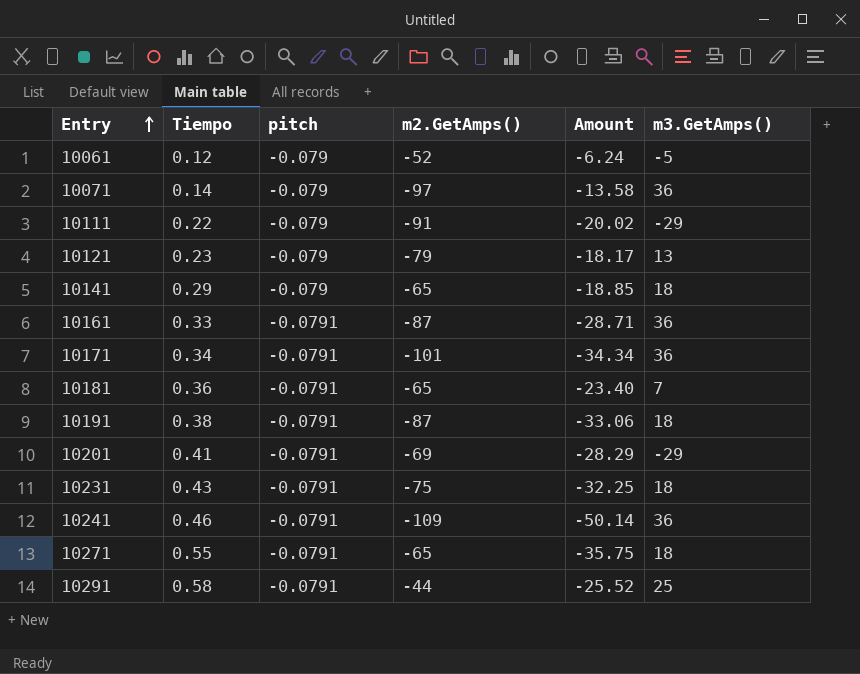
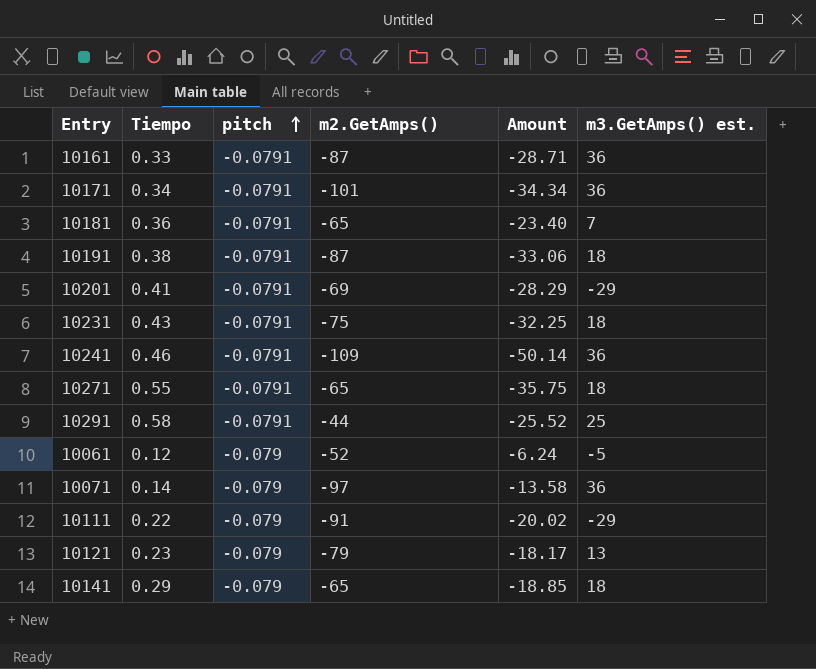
row order: Entry ascending -> pitch ascending
column name: m3.GetAmps() -> m3.GetAmps() est.

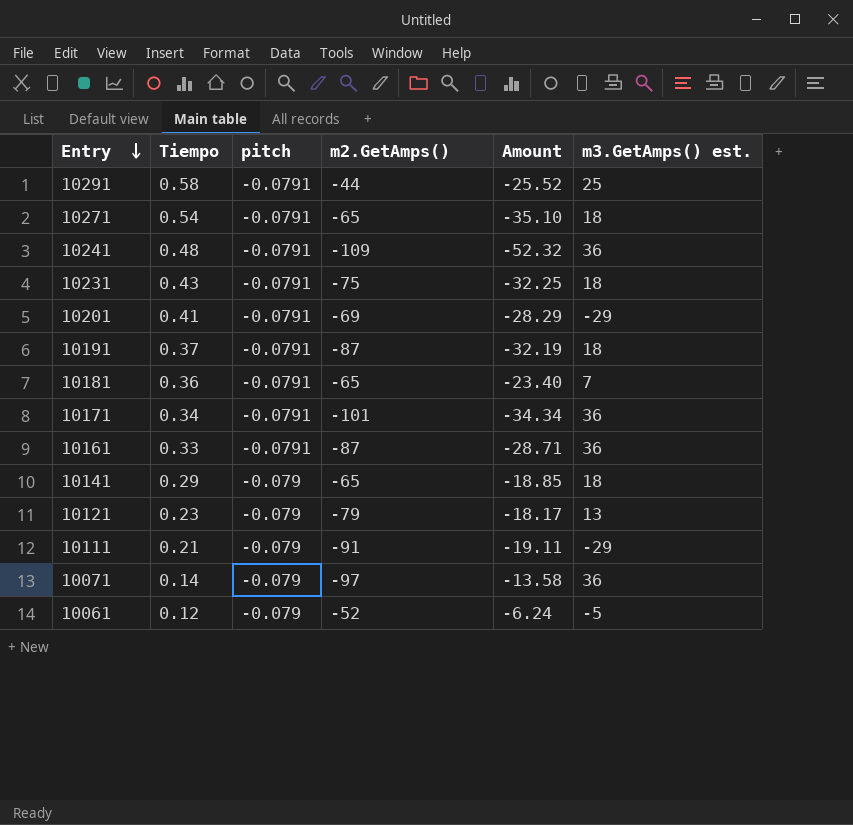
row order: pitch ascending -> Entry descending
10271 | Tiempo: 0.55 -> 0.54
10271 | Amount: -35.75 -> -35.10
10241 | Tiempo: 0.46 -> 0.48
10241 | Amount: -50.14 -> -52.32
10191 | Tiempo: 0.38 -> 0.37
10191 | Amount: -33.06 -> -32.19
10111 | Tiempo: 0.22 -> 0.21
10111 | Amount: -20.02 -> -19.11

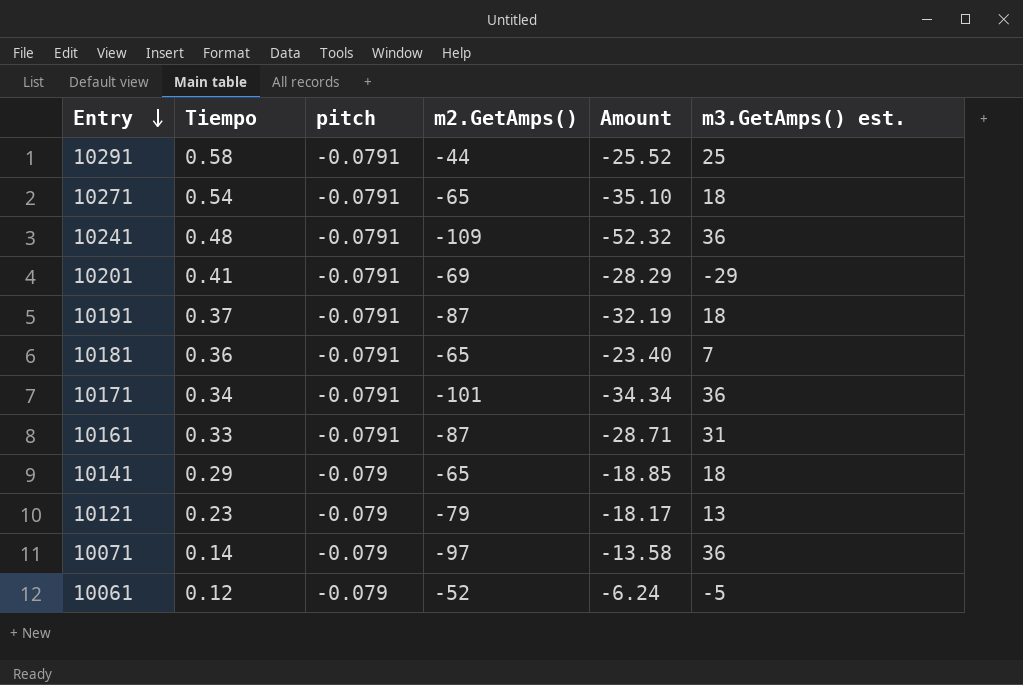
row 10231: 0.43 | -0.0791 | -75 | -32.25 | 18 -> none
row 10111: 0.21 | -0.079 | -91 | -19.11 | -29 -> none
10161 | m3.GetAmps() est.: 36 -> 31

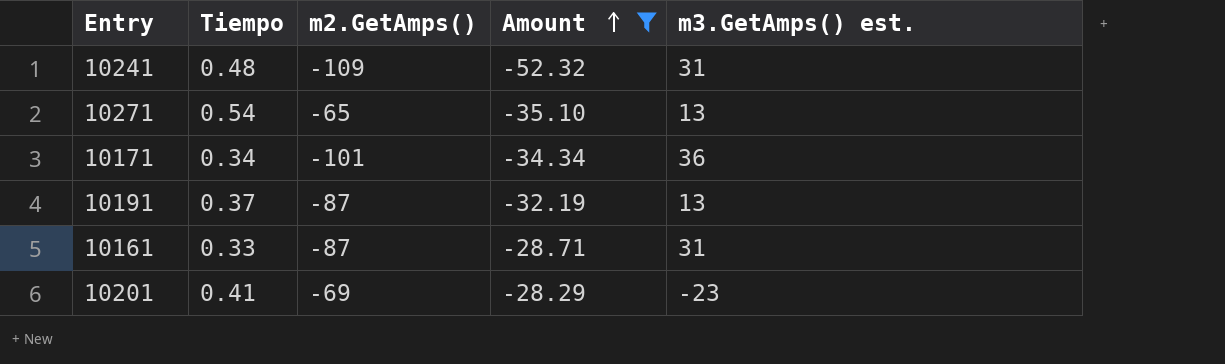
filter: none -> Amount <= -28.29
row order: Entry descending -> Amount ascending
column pitch | position: 3 -> none
10241 | m3.GetAmps() est.: 36 -> 31
10271 | m3.GetAmps() est.: 18 -> 13
10191 | m3.GetAmps() est.: 18 -> 13
10201 | m3.GetAmps() est.: -29 -> -23

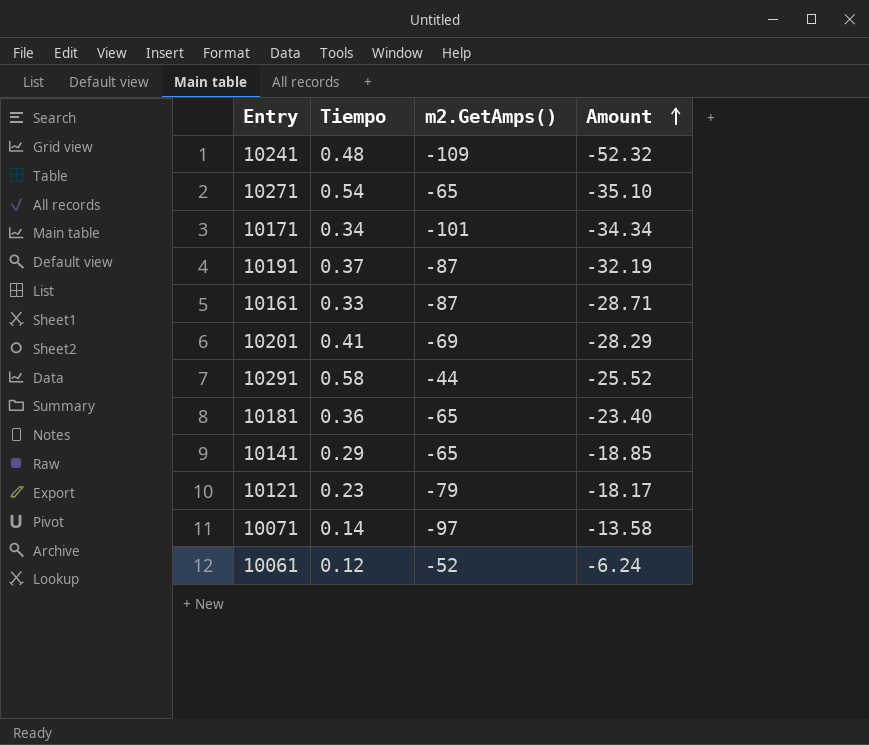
filter: Amount <= -28.29 -> none
column m3.GetAmps() est. | position: 5 -> none

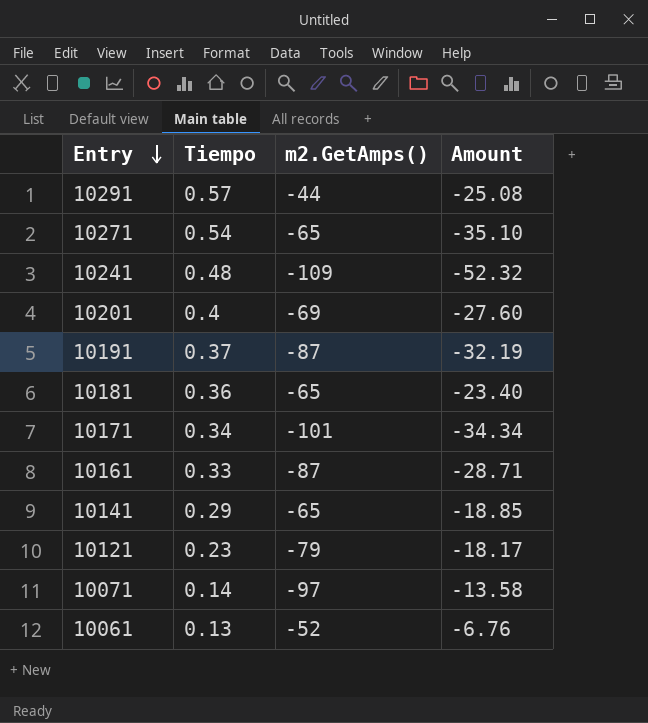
row order: Amount ascending -> Entry descending
10291 | Tiempo: 0.58 -> 0.57
10291 | Amount: -25.52 -> -25.08
10201 | Tiempo: 0.41 -> 0.4
10201 | Amount: -28.29 -> -27.60
10061 | Tiempo: 0.12 -> 0.13
10061 | Amount: -6.24 -> -6.76

